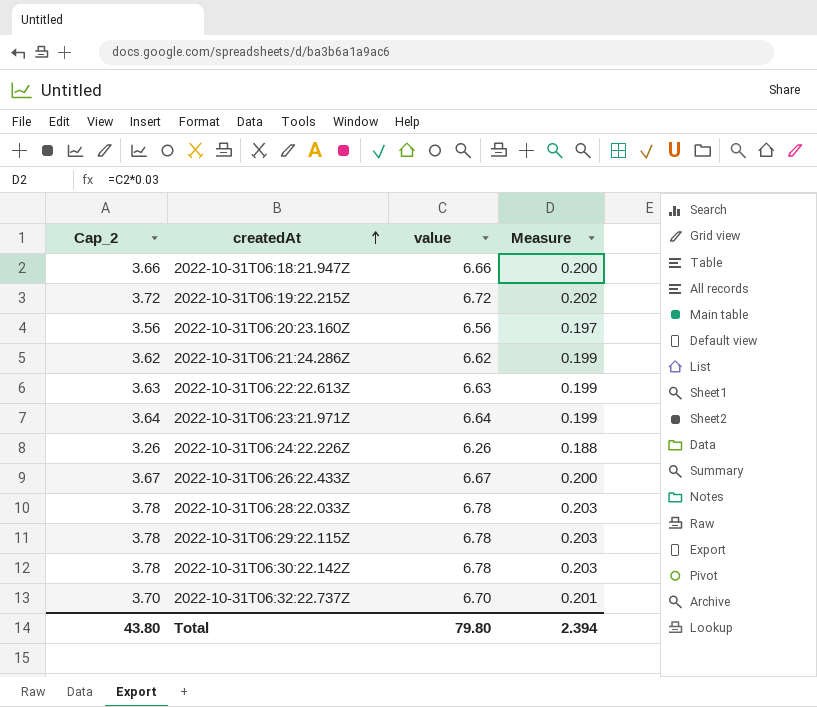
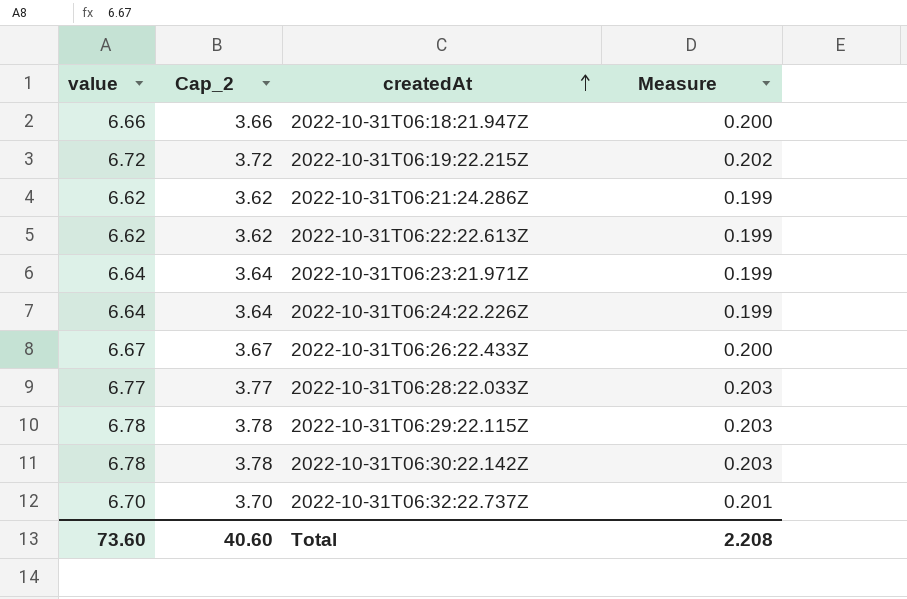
column value | position: 3 -> 1
row 2022-10-31T06:20:23.160Z: 3.56 | 6.56 | 0.197 -> none
2022-10-31T06:22:22.613Z | value: 6.63 -> 6.62
2022-10-31T06:22:22.613Z | Cap_2: 3.63 -> 3.62
2022-10-31T06:24:22.226Z | value: 6.26 -> 6.64
2022-10-31T06:24:22.226Z | Cap_2: 3.26 -> 3.64
2022-10-31T06:24:22.226Z | Measure: 0.188 -> 0.199
2022-10-31T06:28:22.033Z | value: 6.78 -> 6.77
2022-10-31T06:28:22.033Z | Cap_2: 3.78 -> 3.77
Total | value: 79.80 -> 73.60
Total | Cap_2: 43.80 -> 40.60
Total | Measure: 2.394 -> 2.208

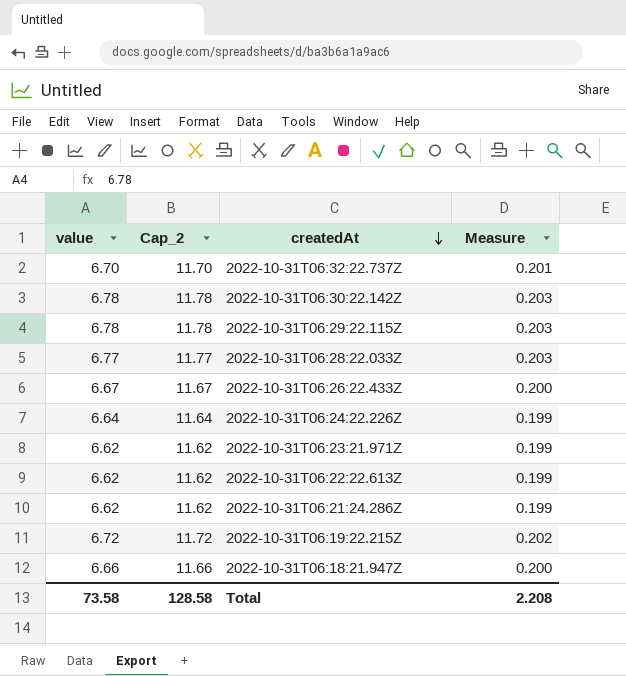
row order: createdAt ascending -> createdAt descending
column Cap_2 | formula: [value] - 3 -> [value] + 5
2022-10-31T06:23:21.971Z | value: 6.64 -> 6.62
Total | value: 73.60 -> 73.58
Total | Cap_2: 40.60 -> 128.58

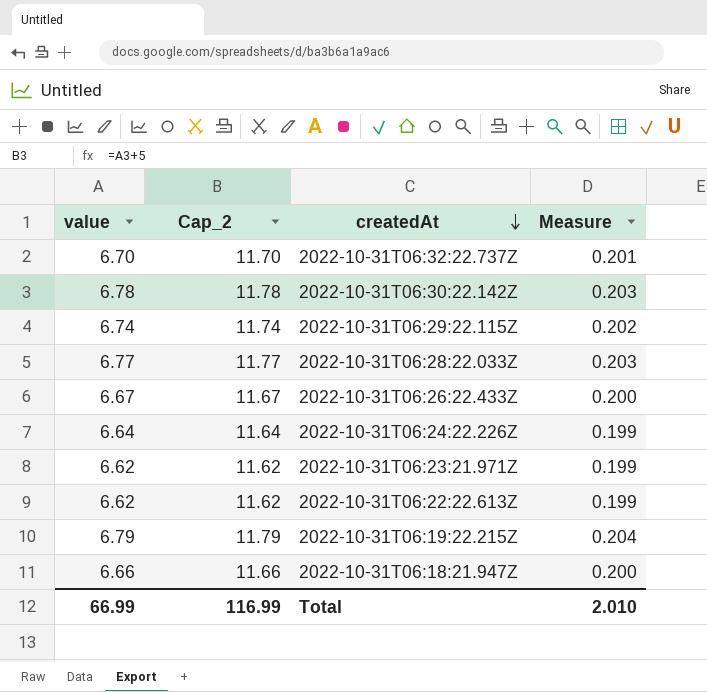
row 2022-10-31T06:21:24.286Z: 6.62 | 11.62 | 0.199 -> none
2022-10-31T06:29:22.115Z | value: 6.78 -> 6.74
2022-10-31T06:29:22.115Z | Cap_2: 11.78 -> 11.74
2022-10-31T06:29:22.115Z | Measure: 0.203 -> 0.202
2022-10-31T06:19:22.215Z | value: 6.72 -> 6.79
2022-10-31T06:19:22.215Z | Cap_2: 11.72 -> 11.79
2022-10-31T06:19:22.215Z | Measure: 0.202 -> 0.204
Total | value: 73.58 -> 66.99
Total | Cap_2: 128.58 -> 116.99
Total | Measure: 2.208 -> 2.010

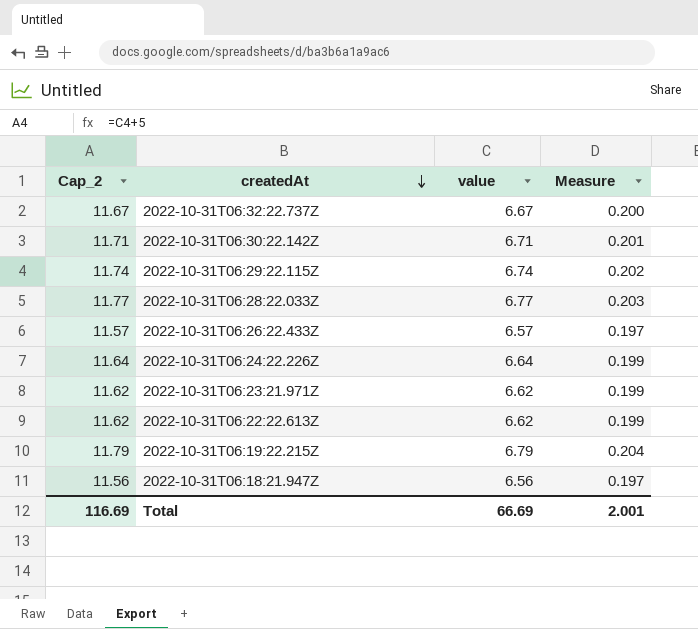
column value | position: 1 -> 3
2022-10-31T06:32:22.737Z | Cap_2: 11.70 -> 11.67
2022-10-31T06:32:22.737Z | value: 6.70 -> 6.67
2022-10-31T06:32:22.737Z | Measure: 0.201 -> 0.200
2022-10-31T06:30:22.142Z | Cap_2: 11.78 -> 11.71
2022-10-31T06:30:22.142Z | value: 6.78 -> 6.71
2022-10-31T06:30:22.142Z | Measure: 0.203 -> 0.201
2022-10-31T06:26:22.433Z | Cap_2: 11.67 -> 11.57
2022-10-31T06:26:22.433Z | value: 6.67 -> 6.57
2022-10-31T06:26:22.433Z | Measure: 0.200 -> 0.197
2022-10-31T06:18:21.947Z | Cap_2: 11.66 -> 11.56
2022-10-31T06:18:21.947Z | value: 6.66 -> 6.56
2022-10-31T06:18:21.947Z | Measure: 0.200 -> 0.197
Total | Cap_2: 116.99 -> 116.69
Total | value: 66.99 -> 66.69
Total | Measure: 2.010 -> 2.001

